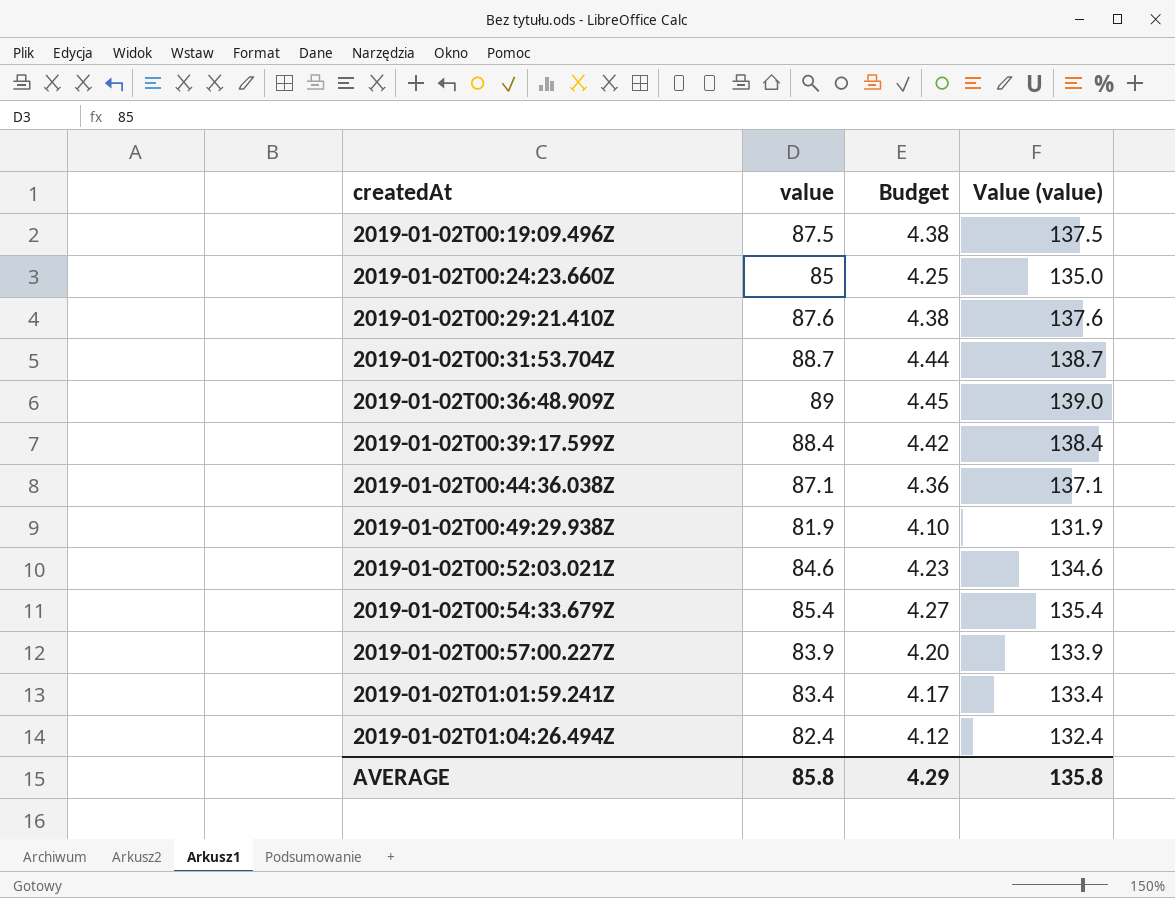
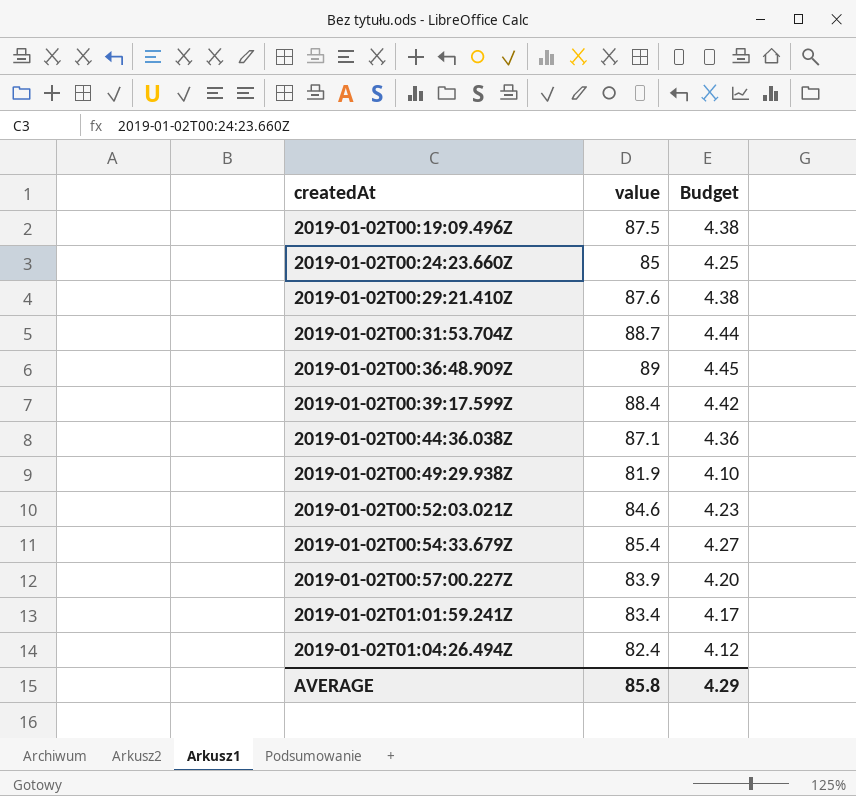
column Value (value) | formula: [value] + 50 -> none

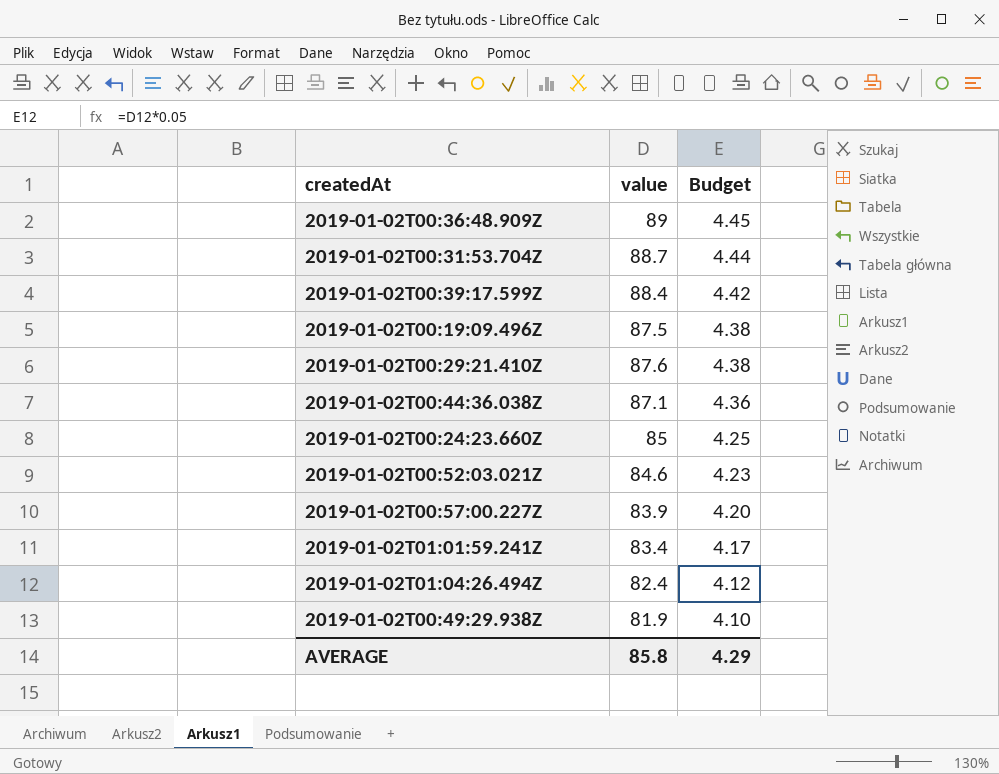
row order: createdAt ascending -> Budget descending
row 2019-01-02T00:54:33.679Z: 85.4 | 4.27 -> none

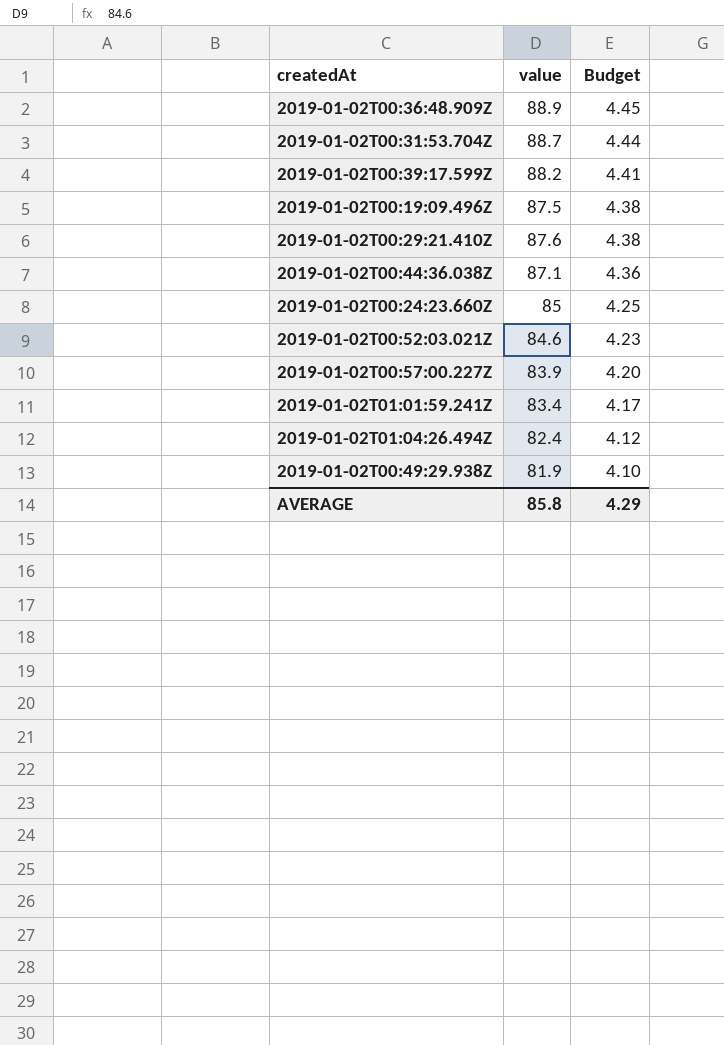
2019-01-02T00:36:48.909Z | value: 89 -> 88.9
2019-01-02T00:39:17.599Z | value: 88.4 -> 88.2
2019-01-02T00:39:17.599Z | Budget: 4.42 -> 4.41

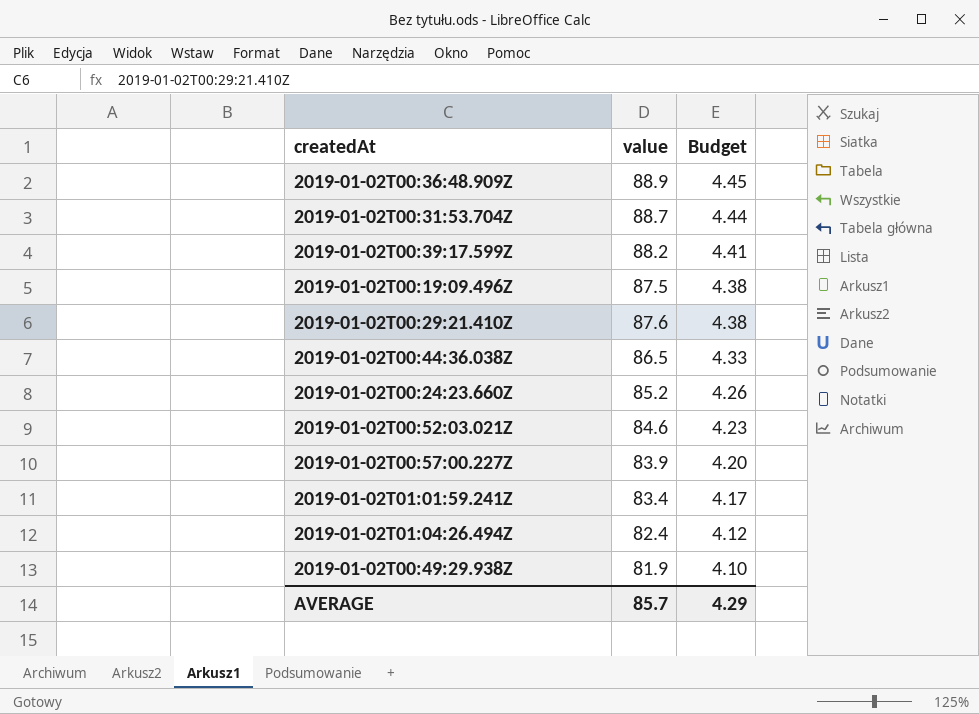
2019-01-02T00:44:36.038Z | value: 87.1 -> 86.5
2019-01-02T00:44:36.038Z | Budget: 4.36 -> 4.33
2019-01-02T00:24:23.660Z | value: 85 -> 85.2
2019-01-02T00:24:23.660Z | Budget: 4.25 -> 4.26
AVERAGE | value: 85.8 -> 85.7

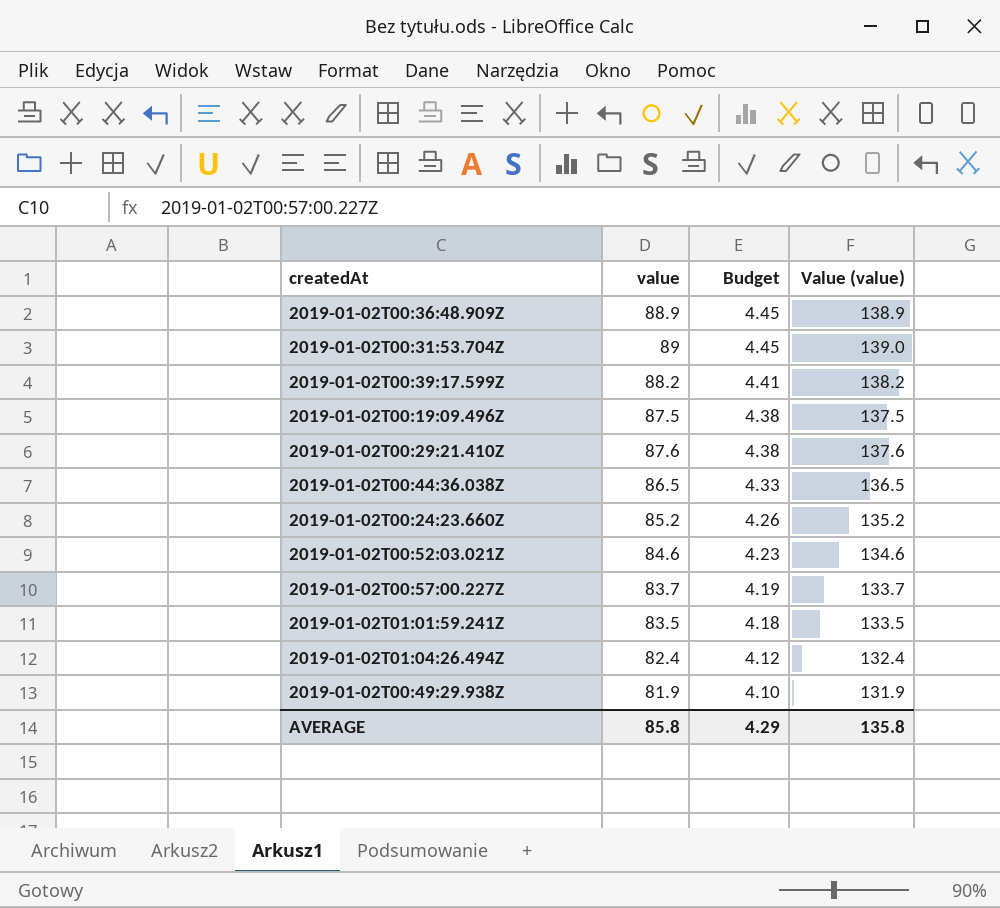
column Value (value) | formula: none -> [value] + 50
2019-01-02T00:31:53.704Z | value: 88.7 -> 89
2019-01-02T00:31:53.704Z | Budget: 4.44 -> 4.45
2019-01-02T00:57:00.227Z | value: 83.9 -> 83.7
2019-01-02T00:57:00.227Z | Budget: 4.20 -> 4.19
2019-01-02T01:01:59.241Z | value: 83.4 -> 83.5
2019-01-02T01:01:59.241Z | Budget: 4.17 -> 4.18
AVERAGE | value: 85.7 -> 85.8

